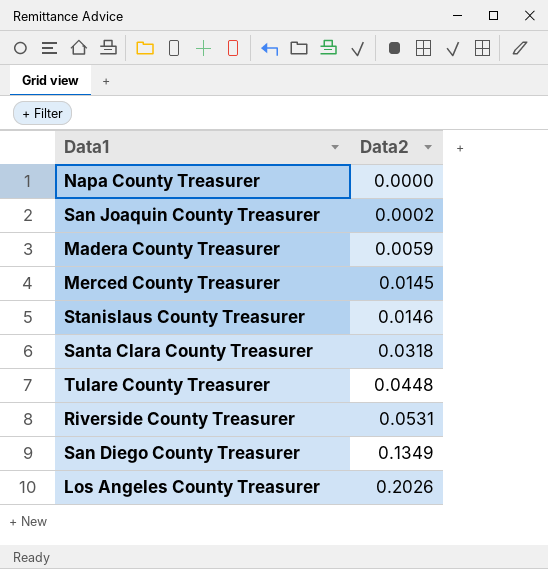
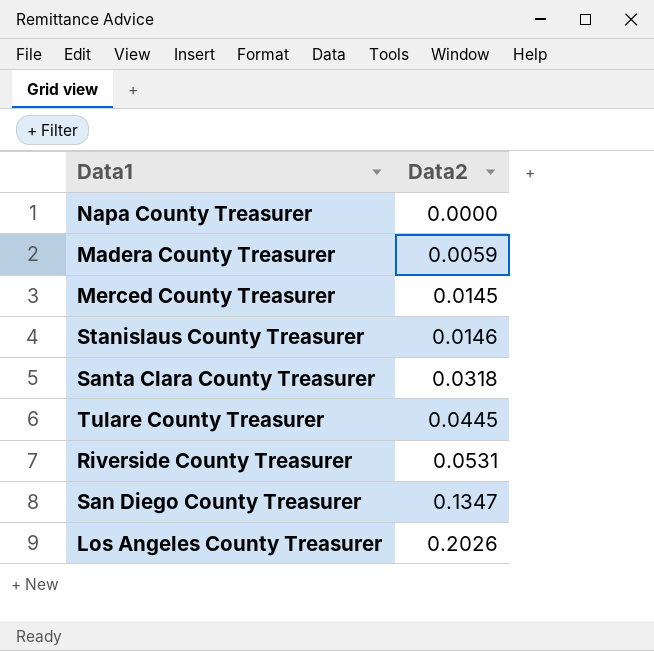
row San Joaquin County Treasurer: 0.0002 -> none
Tulare County Treasurer | Data2: 0.0448 -> 0.0445
San Diego County Treasurer | Data2: 0.1349 -> 0.1347

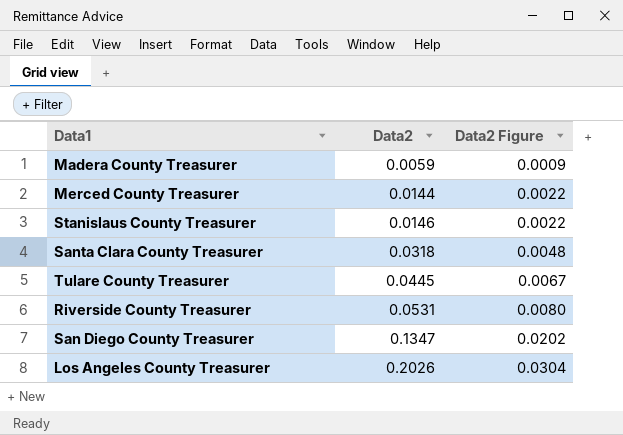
column Data2 Figure | formula: none -> [Data2] * 0.15
row Napa County Treasurer: 0.0000 -> none
Merced County Treasurer | Data2: 0.0145 -> 0.0144

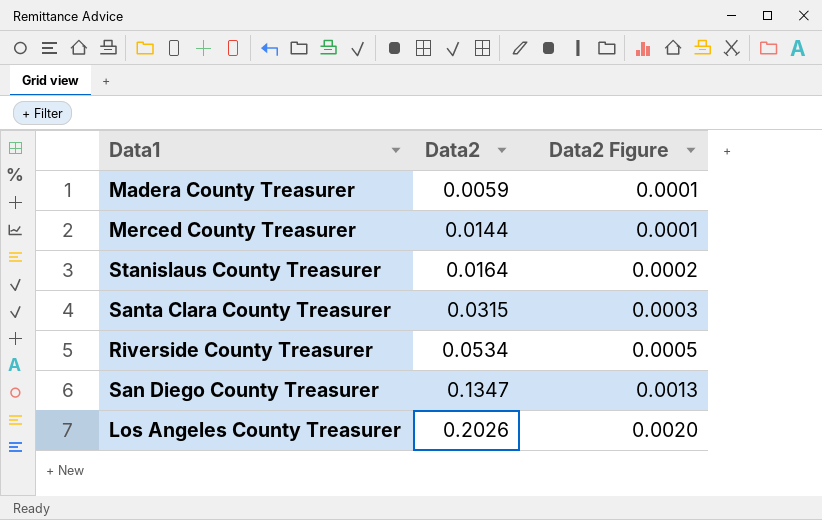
column Data2 Figure | formula: [Data2] * 0.15 -> [Data2] * 0.01
row Tulare County Treasurer: 0.0445 | 0.0067 -> none
Stanislaus County Treasurer | Data2: 0.0146 -> 0.0164
Santa Clara County Treasurer | Data2: 0.0318 -> 0.0315
Riverside County Treasurer | Data2: 0.0531 -> 0.0534

